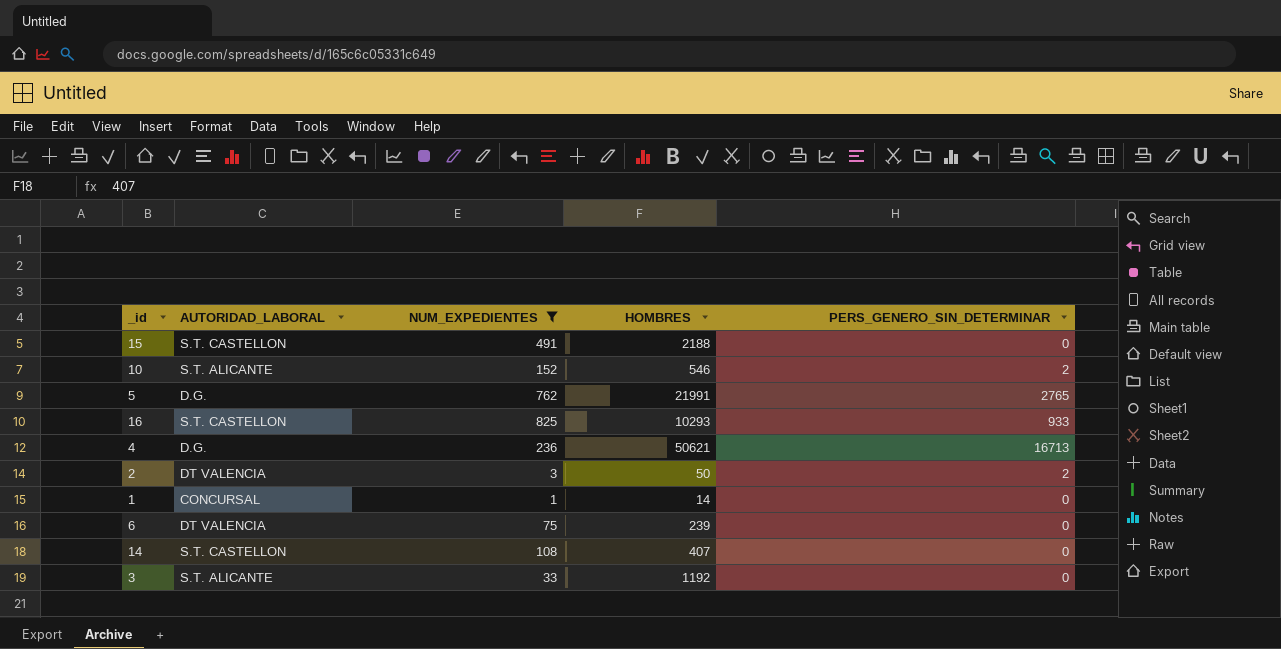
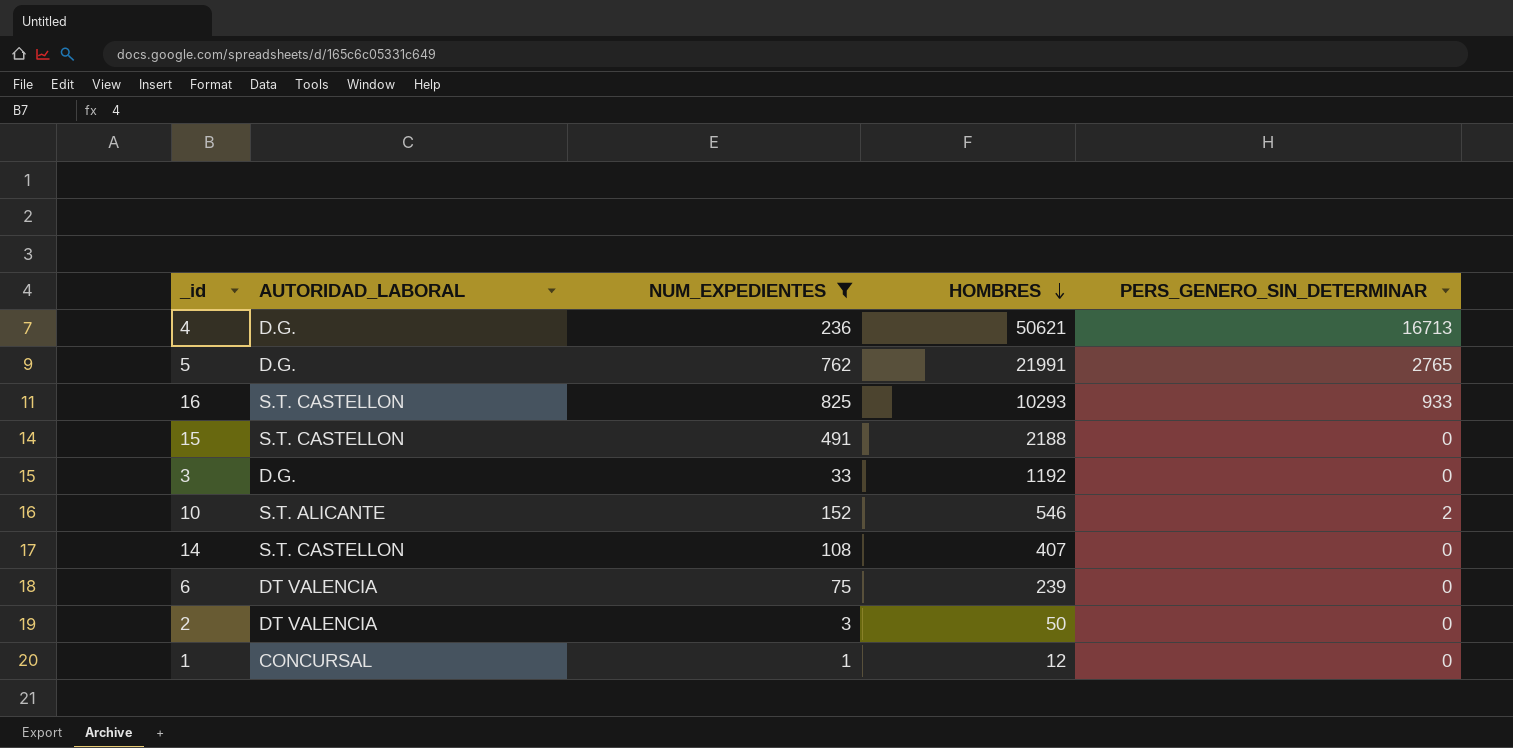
row order: none -> HOMBRES descending
3 | AUTORIDAD_LABORAL: S.T. ALICANTE -> D.G.
2 | PERS_GENERO_SIN_DETERMINAR: 2 -> 0
1 | HOMBRES: 14 -> 12

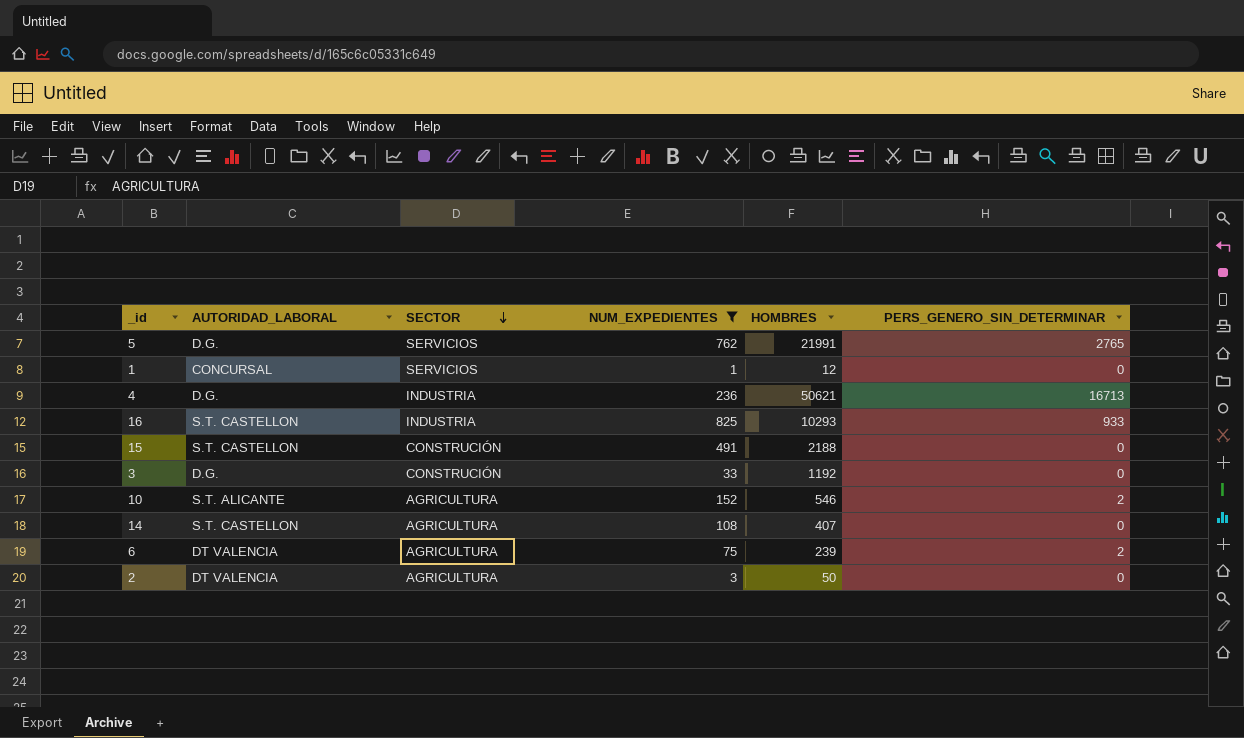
row order: HOMBRES descending -> SECTOR descending
column SECTOR | position: none -> 3
6 | PERS_GENERO_SIN_DETERMINAR: 0 -> 2

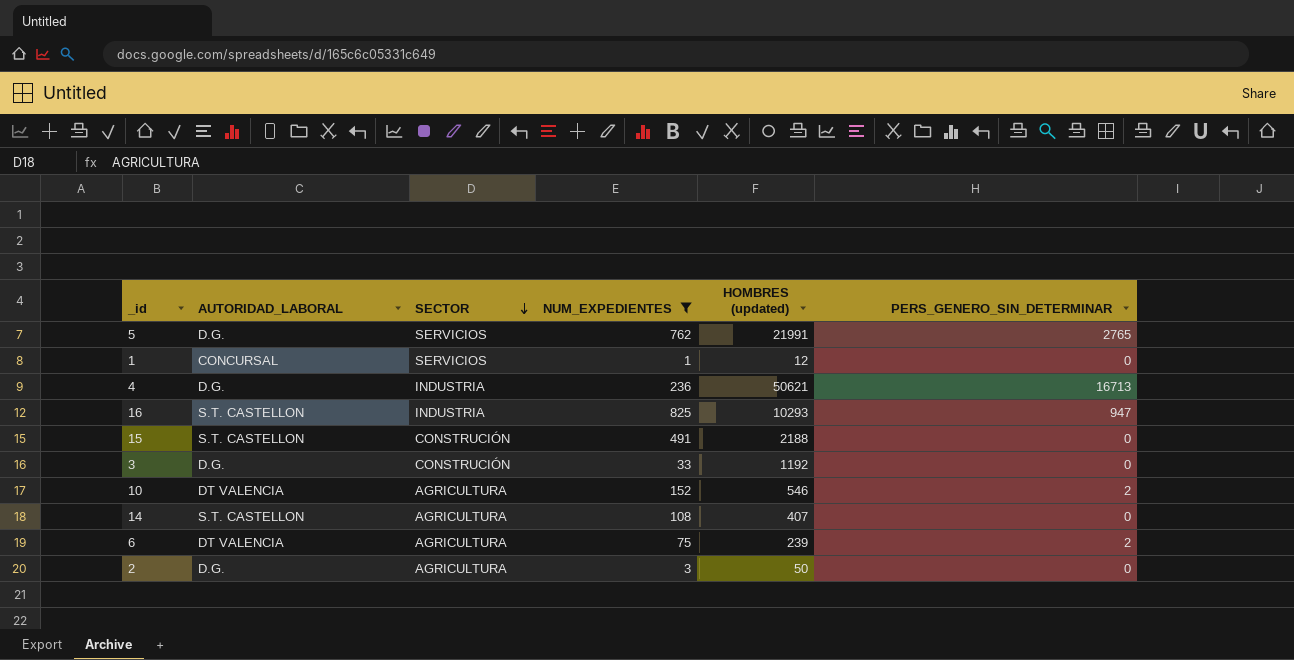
column name: HOMBRES -> HOMBRES (updated)
16 | PERS_GENERO_SIN_DETERMINAR: 933 -> 947
10 | AUTORIDAD_LABORAL: S.T. ALICANTE -> DT VALENCIA
2 | AUTORIDAD_LABORAL: DT VALENCIA -> D.G.

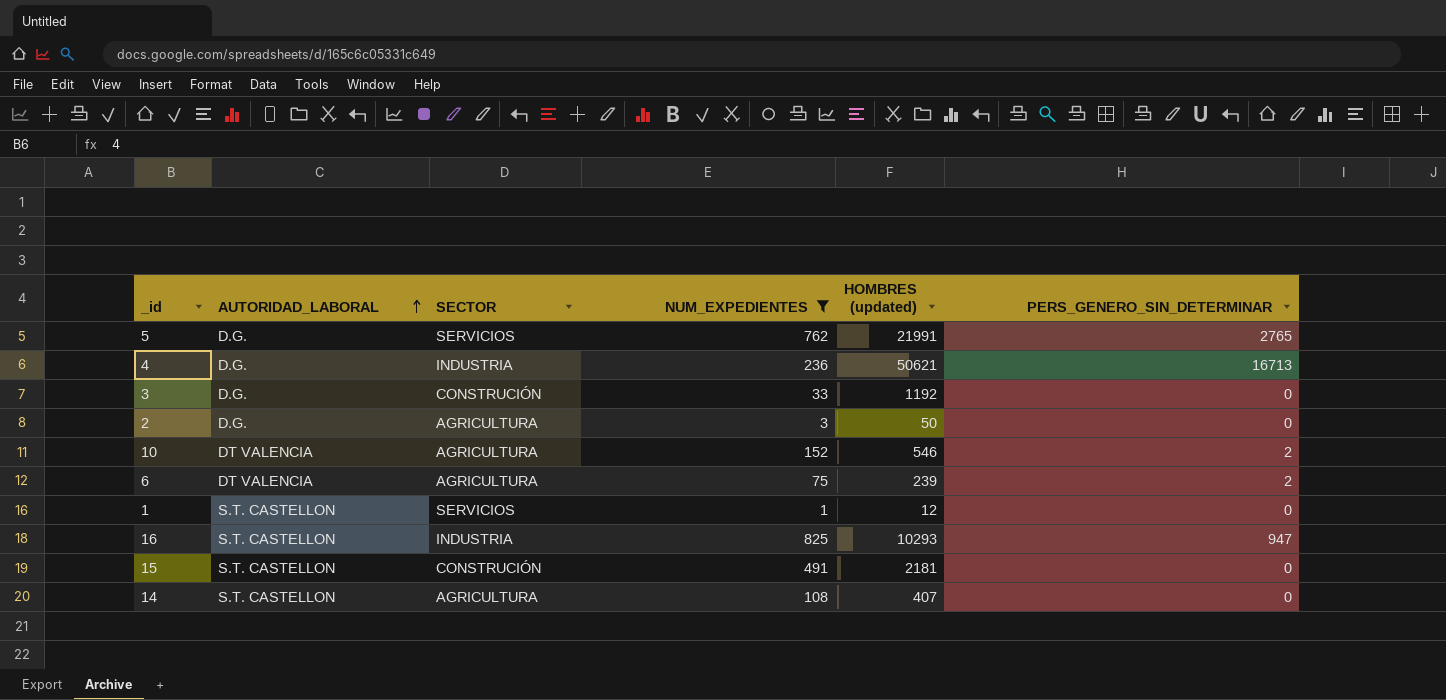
row order: SECTOR descending -> AUTORIDAD_LABORAL ascending
1 | AUTORIDAD_LABORAL: CONCURSAL -> S.T. CASTELLON
15 | HOMBRES (updated): 2188 -> 2181

